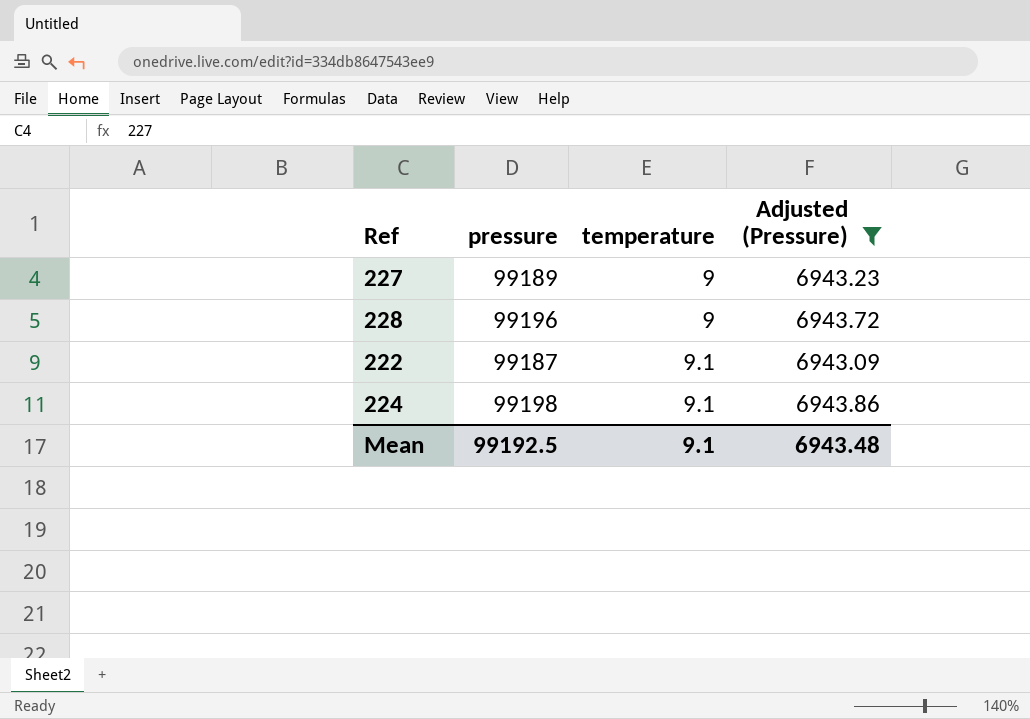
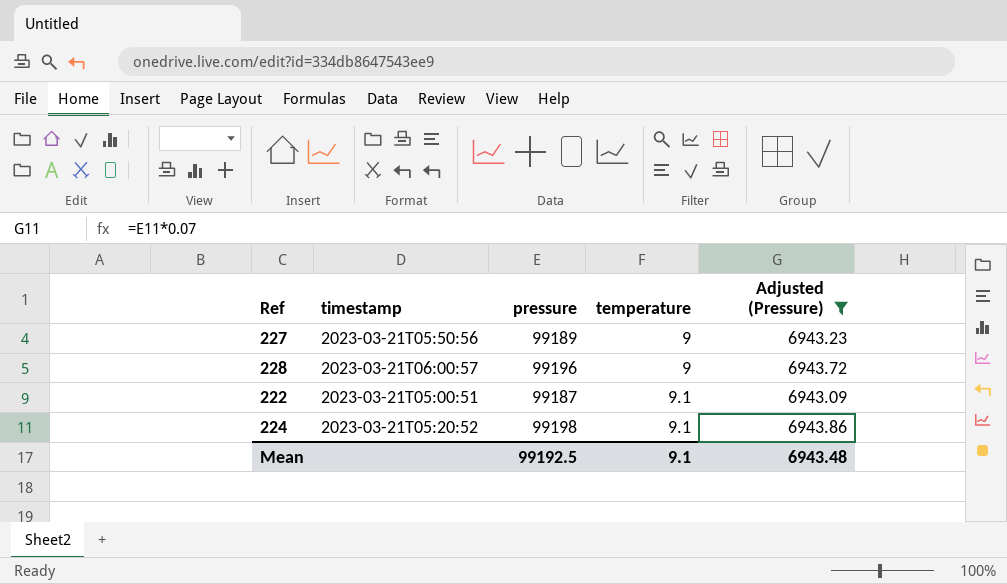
column timestamp | position: none -> 2

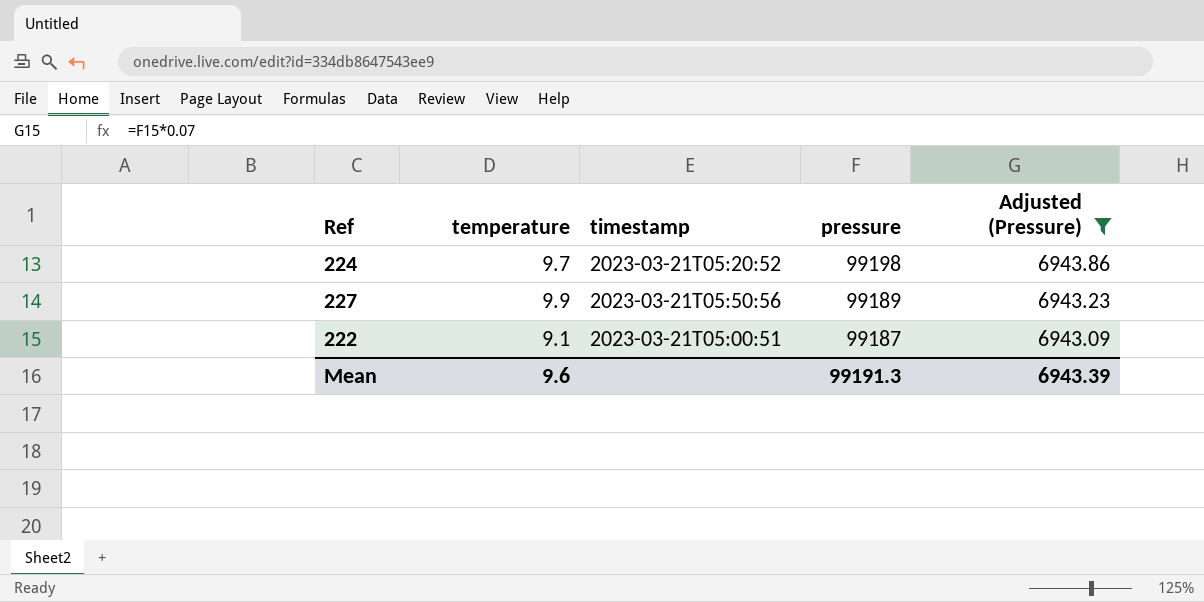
row order: temperature ascending -> pressure descending
column temperature | position: 4 -> 2
row 228: 2023-03-21T06:00:57 | 99196 | 9 | 6943.72 -> none
224 | temperature: 9.1 -> 9.7
227 | temperature: 9 -> 9.9
Mean | temperature: 9.1 -> 9.6
Mean | pressure: 99192.5 -> 99191.3
Mean | Adjusted (Pressure): 6943.48 -> 6943.39

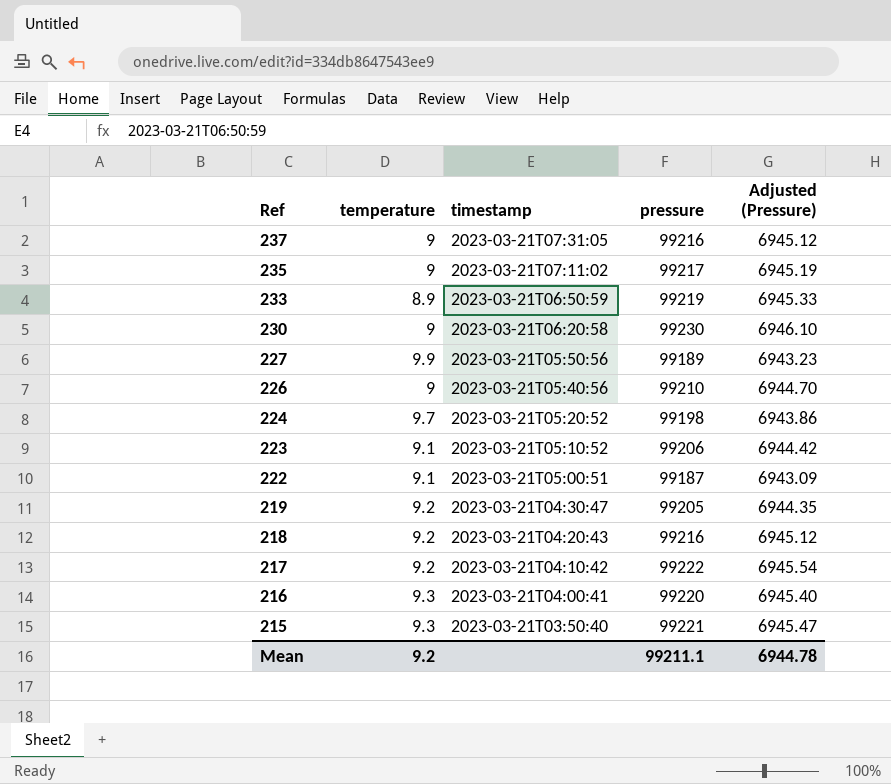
filter: Adjusted (Pressure) <= 6943.86 -> none
row order: pressure descending -> Ref descending
Mean | temperature: 9.6 -> 9.2
Mean | pressure: 99191.3 -> 99211.1
Mean | Adjusted (Pressure): 6943.39 -> 6944.78

